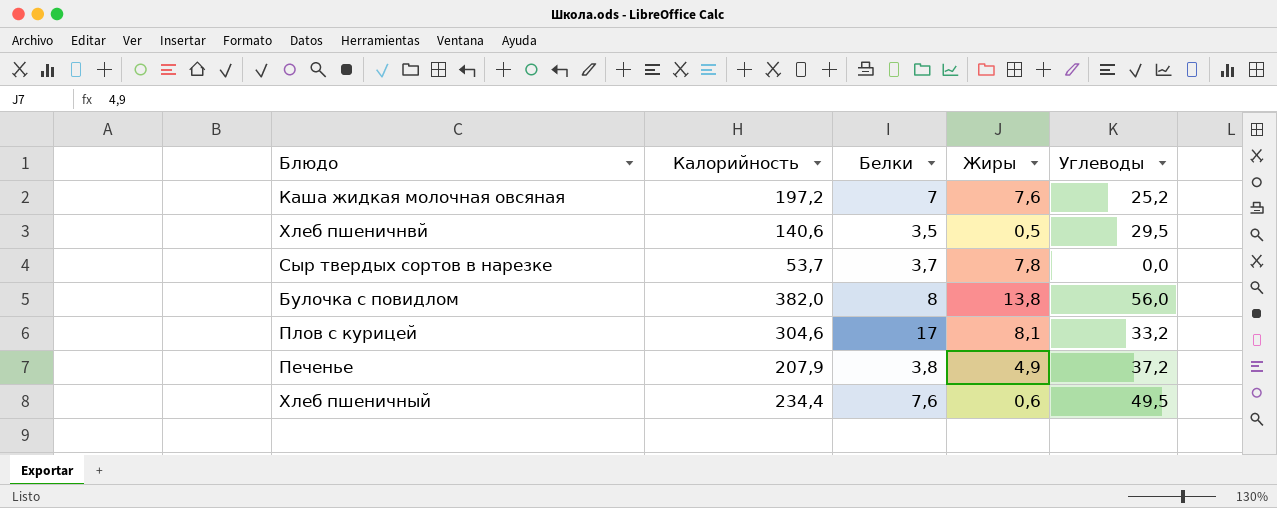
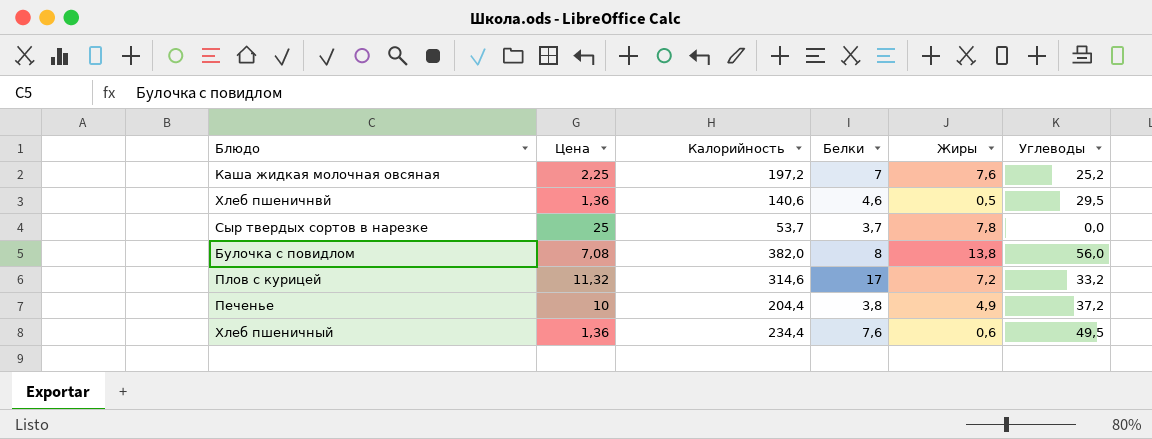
column Цена | position: none -> 2
Хлеб пшеничнвй | Белки: 3,5 -> 4,6
Плов с курицей | Калорийность: 304,6 -> 314,6
Плов с курицей | Жиры: 8,1 -> 7,2
Печенье | Калорийность: 207,9 -> 204,4

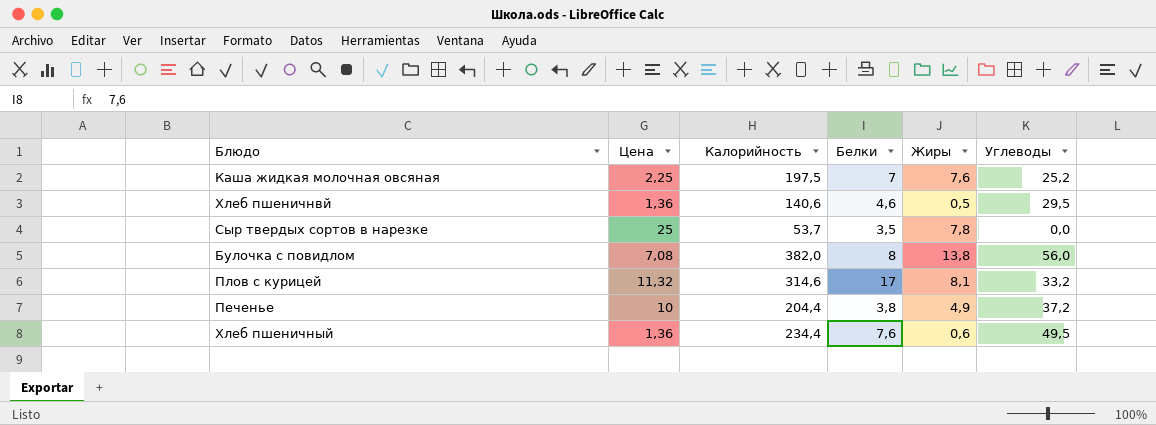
Каша жидкая молочная овсяная | Калорийность: 197,2 -> 197,5
Сыр твердых сортов в нарезке | Белки: 3,7 -> 3,5
Плов с курицей | Жиры: 7,2 -> 8,1

